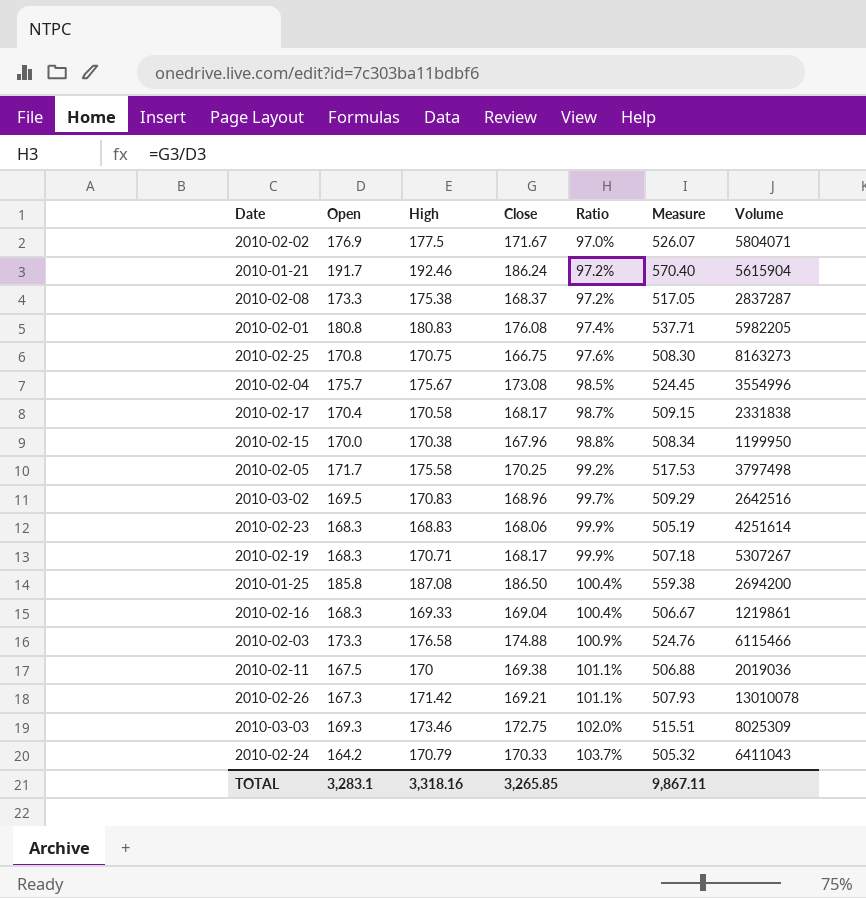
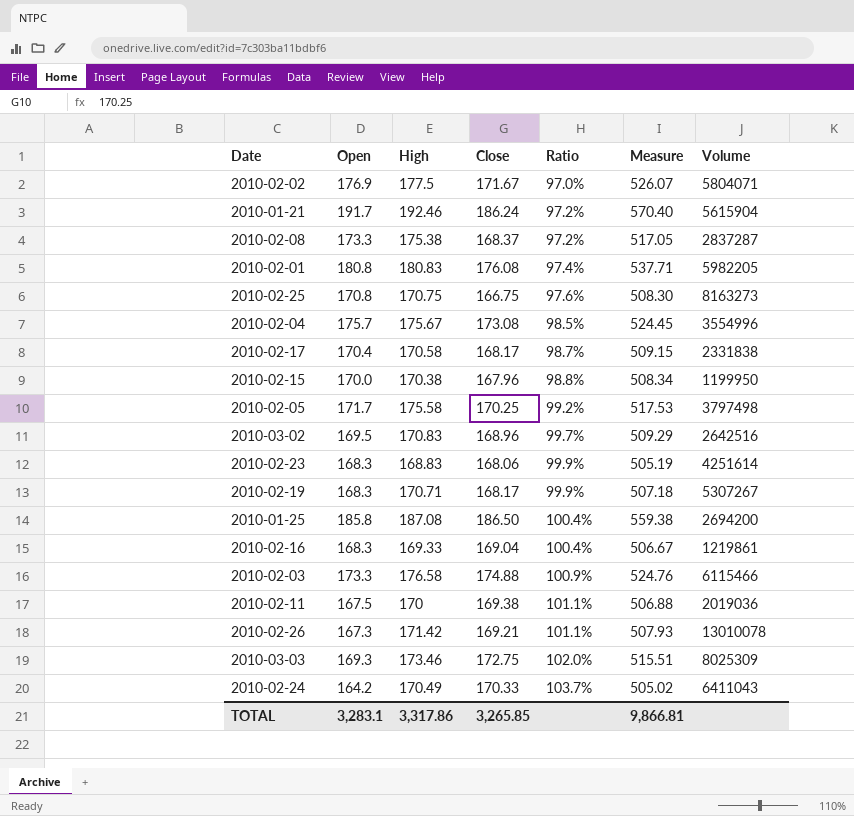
2010-02-24 | High: 170.79 -> 170.49
2010-02-24 | Measure: 505.32 -> 505.02
TOTAL | High: 3,318.16 -> 3,317.86
TOTAL | Measure: 9,867.11 -> 9,866.81

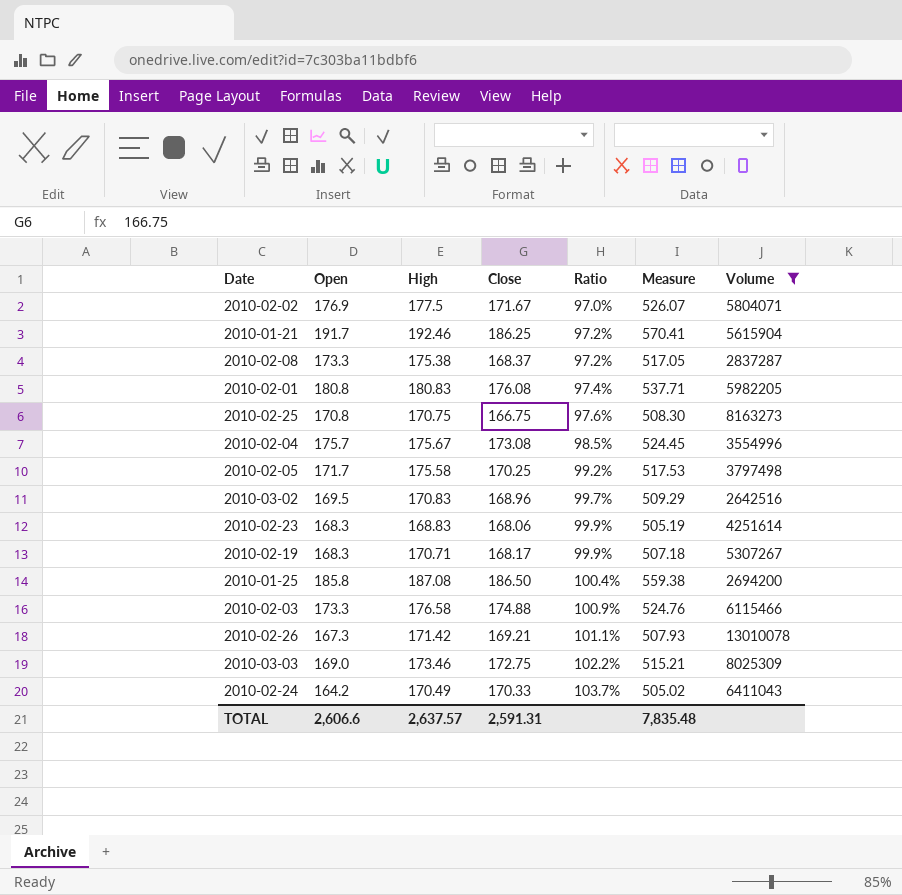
filter: none -> Volume >= 2642516
2010-01-21 | Close: 186.24 -> 186.25
2010-01-21 | Measure: 570.40 -> 570.41
2010-03-03 | Open: 169.3 -> 169.0
2010-03-03 | Ratio: 102.0% -> 102.2%
2010-03-03 | Measure: 515.51 -> 515.21
TOTAL | Open: 3,283.1 -> 2,606.6
TOTAL | High: 3,317.86 -> 2,637.57
TOTAL | Close: 3,265.85 -> 2,591.31
TOTAL | Measure: 9,866.81 -> 7,835.48

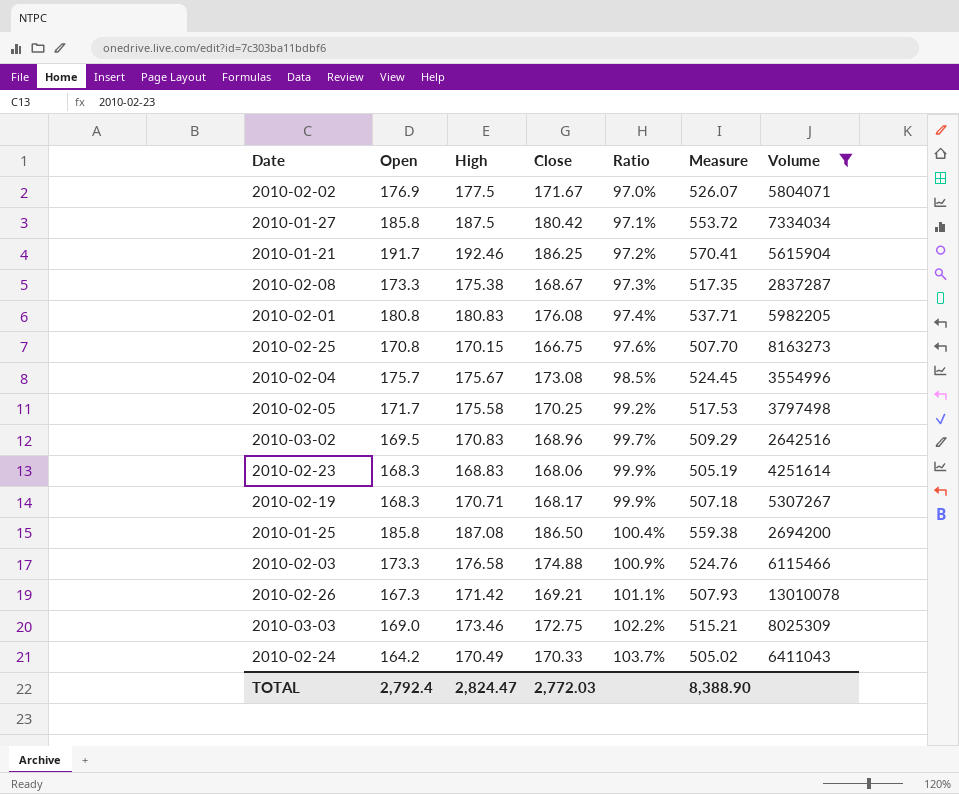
row 2010-01-27: none -> 185.8 | 187.5 | 180.42 | 97.1% | 553.72 | 7334034
2010-02-08 | Close: 168.37 -> 168.67
2010-02-08 | Ratio: 97.2% -> 97.3%
2010-02-08 | Measure: 517.05 -> 517.35
2010-02-25 | High: 170.75 -> 170.15
2010-02-25 | Measure: 508.30 -> 507.70
TOTAL | Open: 2,606.6 -> 2,792.4
TOTAL | High: 2,637.57 -> 2,824.47
TOTAL | Close: 2,591.31 -> 2,772.03
TOTAL | Measure: 7,835.48 -> 8,388.90

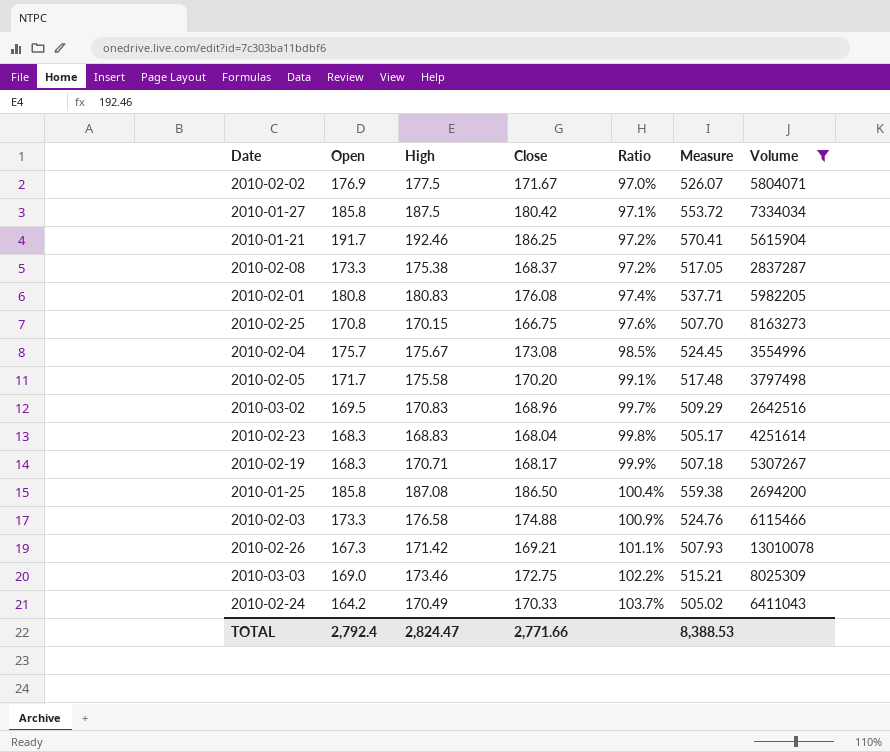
2010-02-08 | Close: 168.67 -> 168.37
2010-02-08 | Ratio: 97.3% -> 97.2%
2010-02-08 | Measure: 517.35 -> 517.05
2010-02-05 | Close: 170.25 -> 170.20
2010-02-05 | Ratio: 99.2% -> 99.1%
2010-02-05 | Measure: 517.53 -> 517.48
2010-02-23 | Close: 168.06 -> 168.04
2010-02-23 | Ratio: 99.9% -> 99.8%
2010-02-23 | Measure: 505.19 -> 505.17
TOTAL | Close: 2,772.03 -> 2,771.66
TOTAL | Measure: 8,388.90 -> 8,388.53

